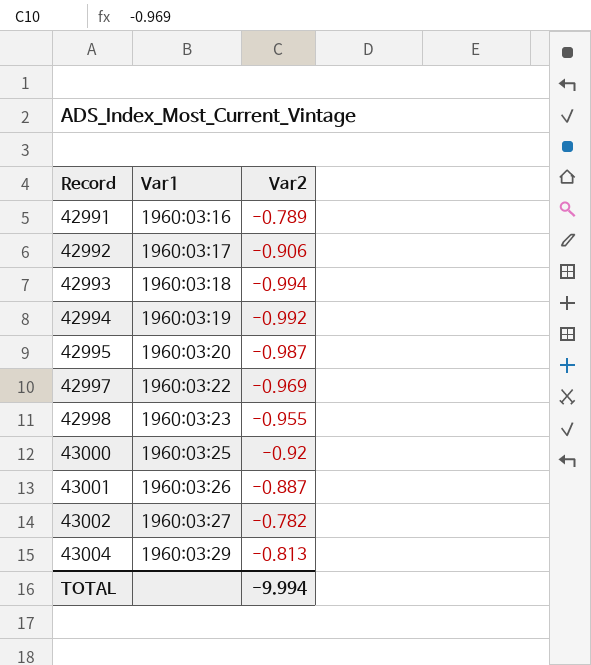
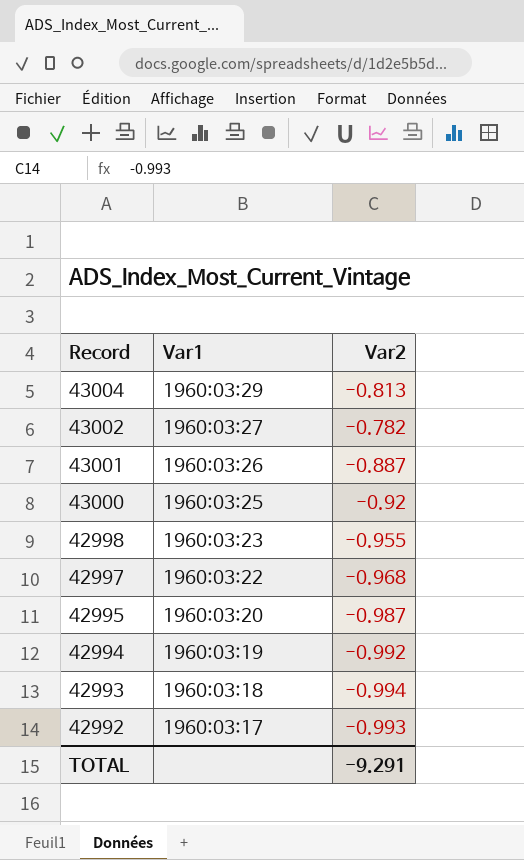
row order: Record ascending -> Record descending
row 42991: 1960:03:16 | -0.789 -> none
42997 | Var2: -0.969 -> -0.968
42992 | Var2: -0.906 -> -0.993
TOTAL | Var2: -9.994 -> -9.291

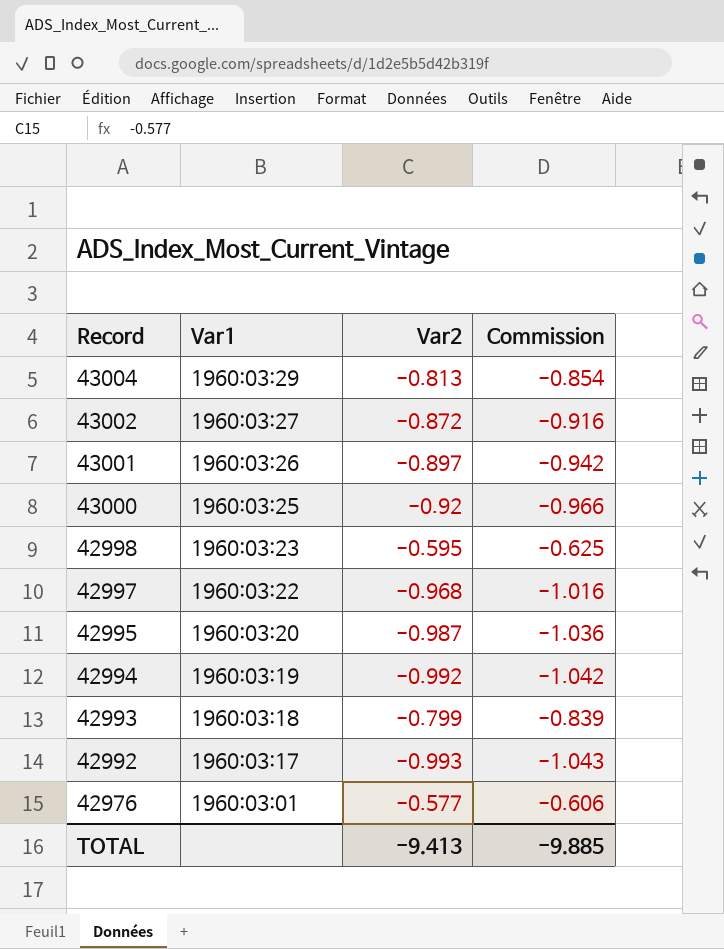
column Commission | formula: none -> [Var2] * 1.05
43002 | Var2: -0.782 -> -0.872
43001 | Var2: -0.887 -> -0.897
42998 | Var2: -0.955 -> -0.595
42993 | Var2: -0.994 -> -0.799
row 42976: none -> 1960:03:01 | -0.577 | -0.606
TOTAL | Var2: -9.291 -> -9.413

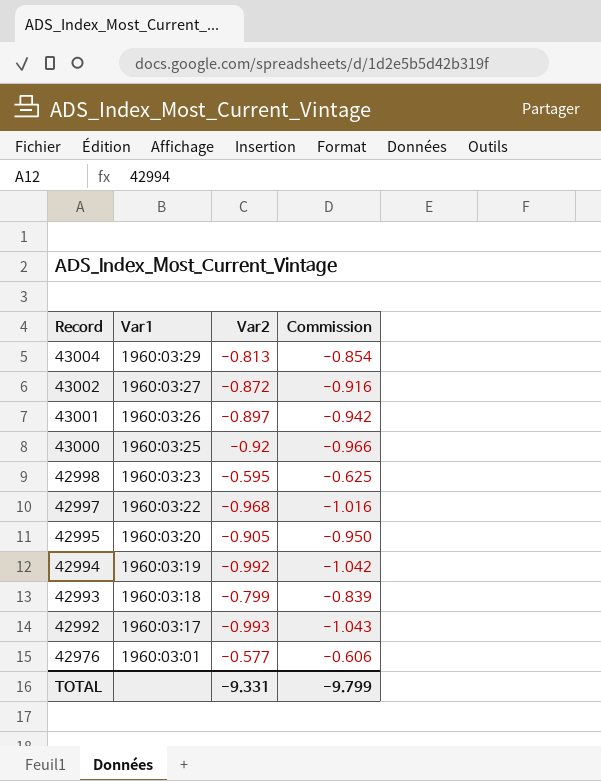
42995 | Var2: -0.987 -> -0.905
42995 | Commission: -1.036 -> -0.950
TOTAL | Var2: -9.413 -> -9.331
TOTAL | Commission: -9.885 -> -9.799

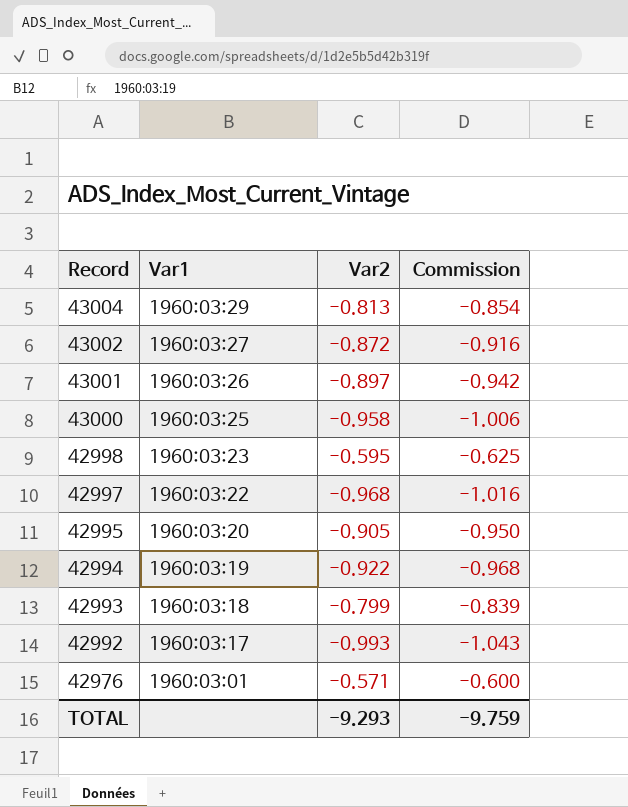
43000 | Var2: -0.92 -> -0.958
43000 | Commission: -0.966 -> -1.006
42994 | Var2: -0.992 -> -0.922
42994 | Commission: -1.042 -> -0.968
42976 | Var2: -0.577 -> -0.571
42976 | Commission: -0.606 -> -0.600
TOTAL | Var2: -9.331 -> -9.293
TOTAL | Commission: -9.799 -> -9.759

